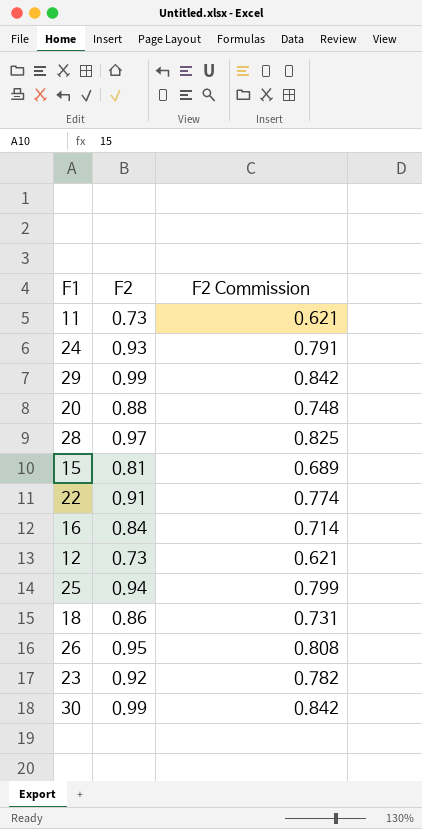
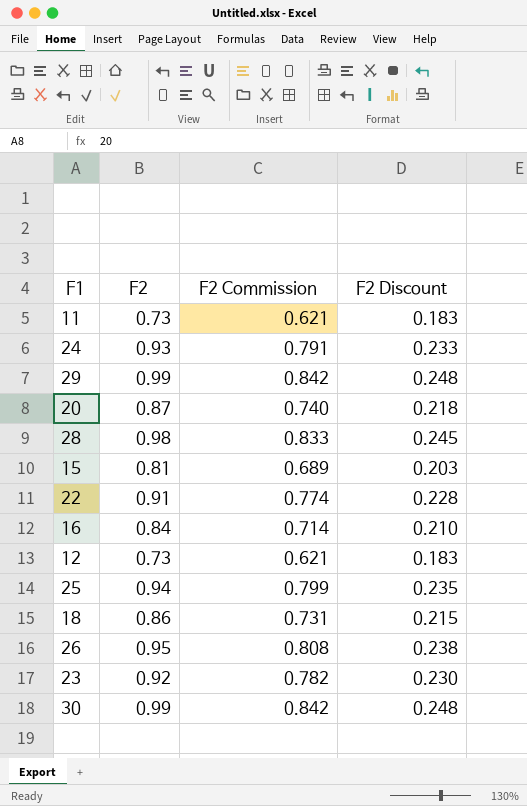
column F2 Discount | formula: none -> [F2] * 0.25
20 | F2: 0.88 -> 0.87
20 | F2 Commission: 0.748 -> 0.740
28 | F2: 0.97 -> 0.98
28 | F2 Commission: 0.825 -> 0.833

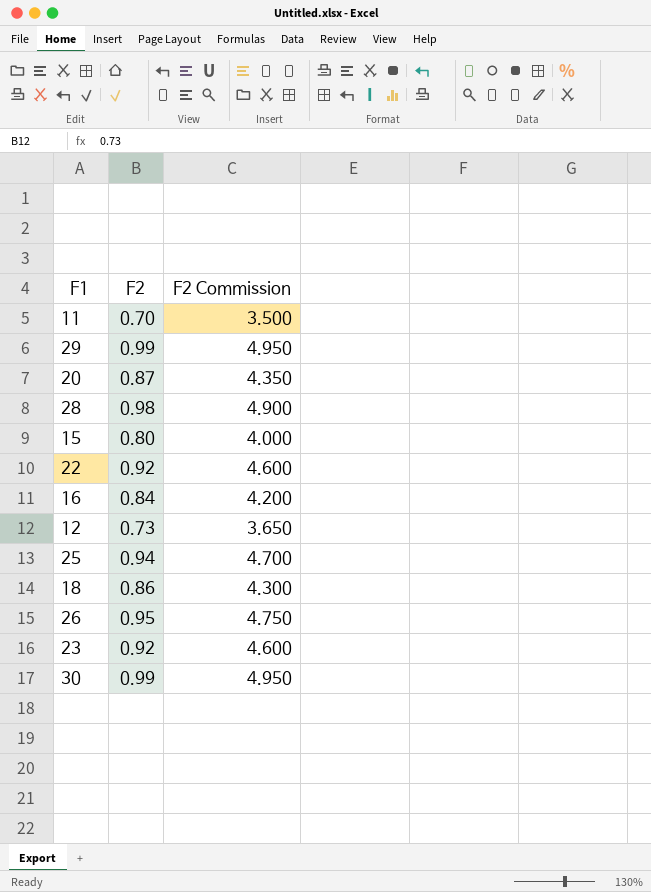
column F2 Discount | formula: [F2] * 0.25 -> none
column F2 Commission | formula: [F2] * 0.85 -> [F2] * 5
row 24: 0.93 | 0.791 | 0.233 -> none
11 | F2: 0.73 -> 0.70
15 | F2: 0.81 -> 0.80
22 | F2: 0.91 -> 0.92

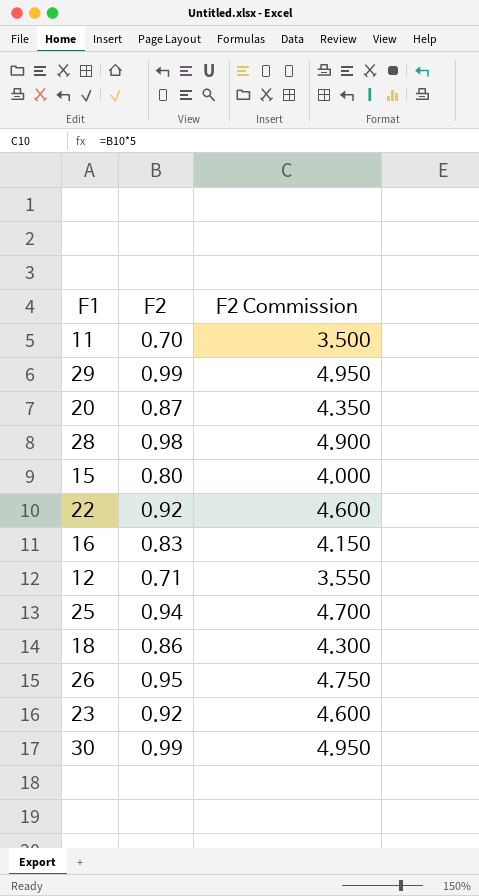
16 | F2: 0.84 -> 0.83
16 | F2 Commission: 4.200 -> 4.150
12 | F2: 0.73 -> 0.71
12 | F2 Commission: 3.650 -> 3.550

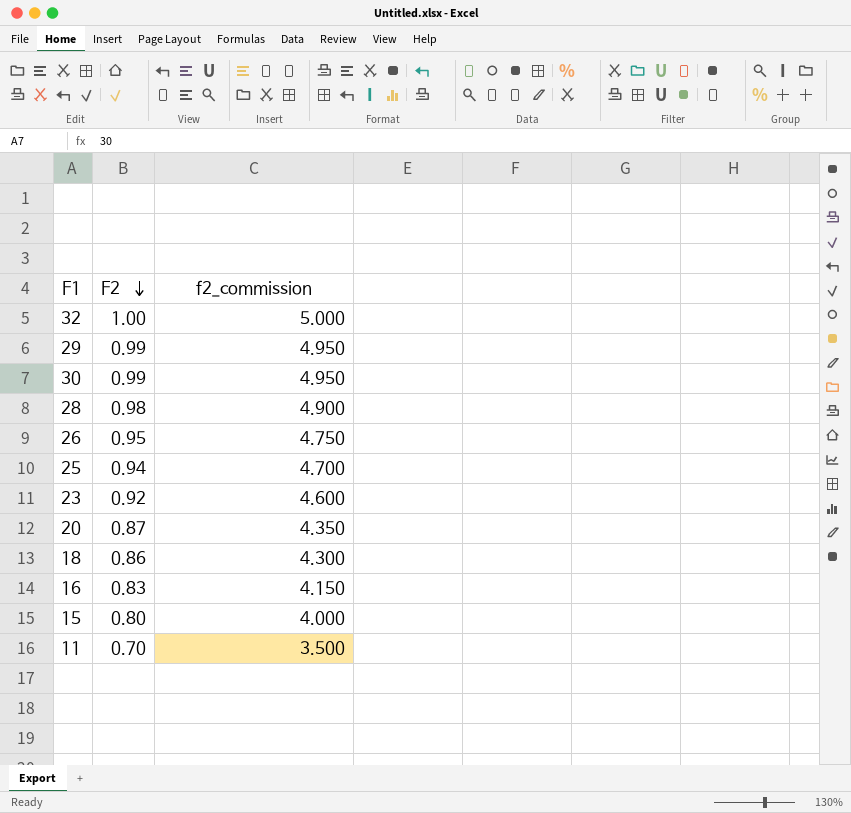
row order: none -> F2 descending
column name: F2 Commission -> f2_commission
row 22: 0.92 | 4.600 -> none
row 12: 0.71 | 3.550 -> none
row 32: none -> 1.00 | 5.000

